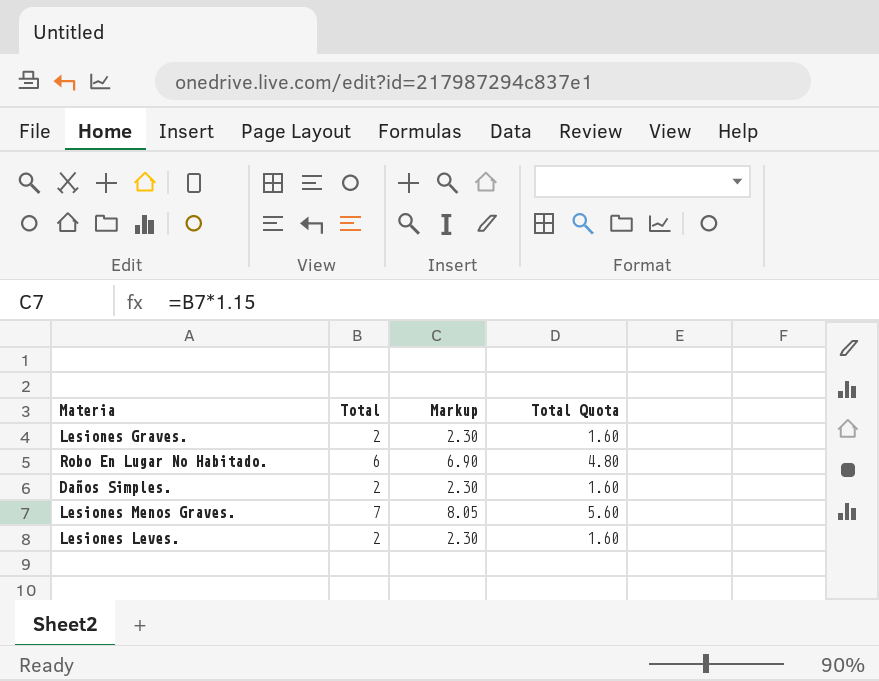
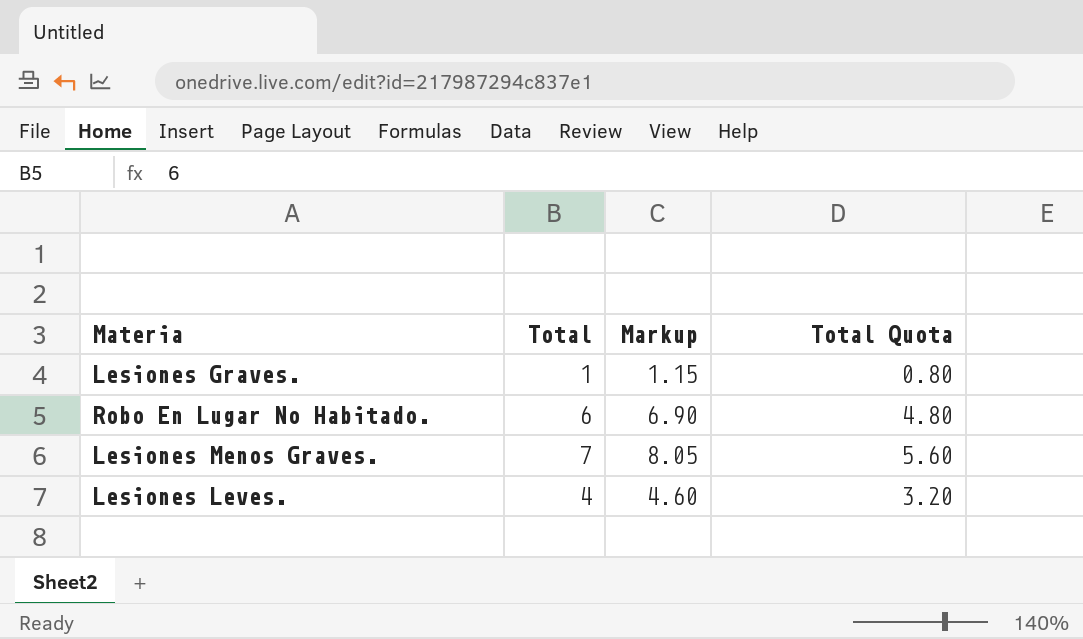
row Daños Simples.: 2 | 2.30 | 1.60 -> none
Lesiones Graves. | Total: 2 -> 1
Lesiones Graves. | Markup: 2.30 -> 1.15
Lesiones Graves. | Total Quota: 1.60 -> 0.80
Lesiones Leves. | Total: 2 -> 4
Lesiones Leves. | Markup: 2.30 -> 4.60
Lesiones Leves. | Total Quota: 1.60 -> 3.20

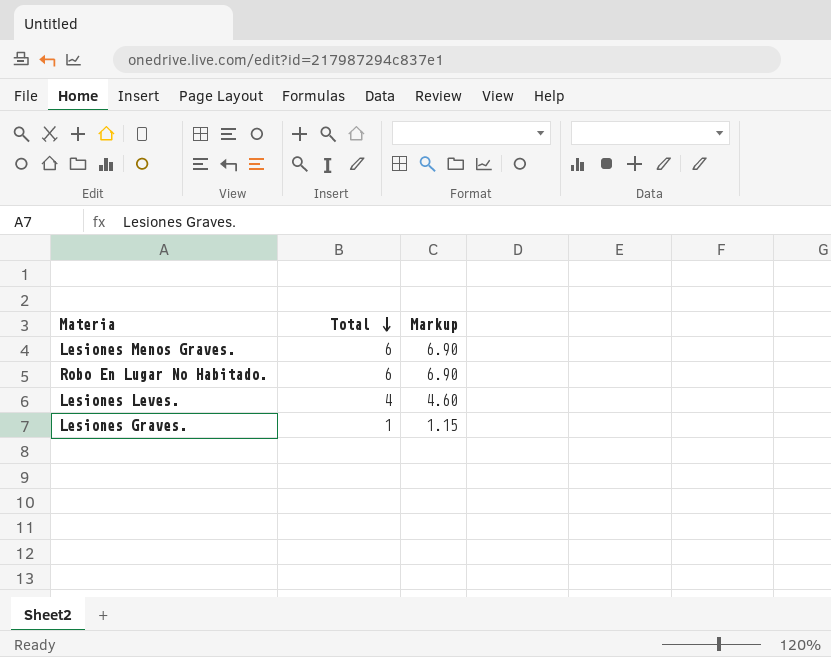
row order: none -> Total descending
column Total Quota | formula: [Total] * 0.8 -> none
Lesiones Menos Graves. | Total: 7 -> 6
Lesiones Menos Graves. | Markup: 8.05 -> 6.90

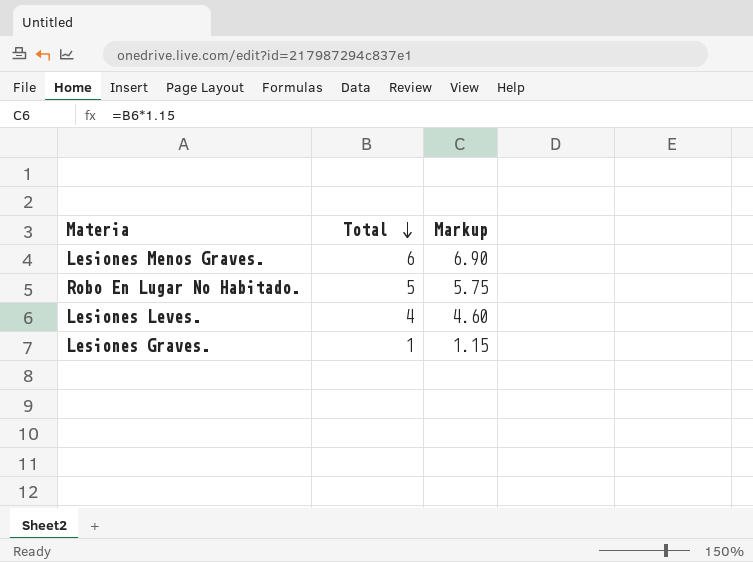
Robo En Lugar No Habitado. | Total: 6 -> 5
Robo En Lugar No Habitado. | Markup: 6.90 -> 5.75

